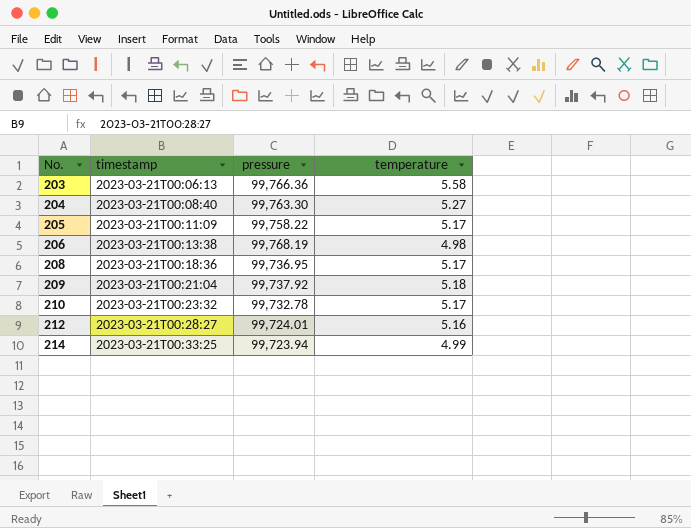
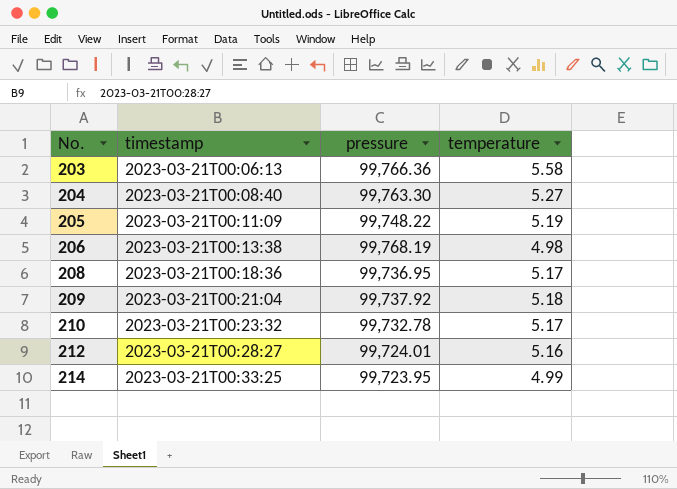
205 | pressure: 99,758.22 -> 99,748.22
205 | temperature: 5.17 -> 5.19
214 | pressure: 99,723.94 -> 99,723.95

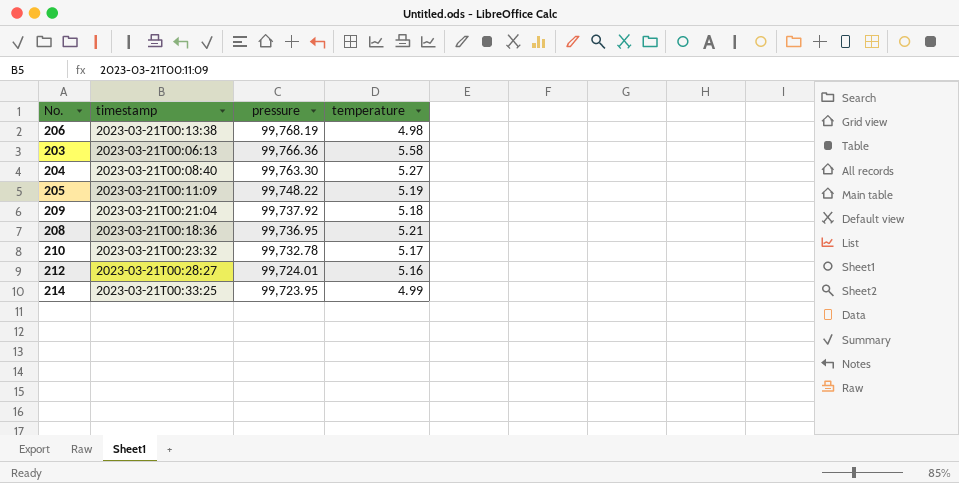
row order: No. ascending -> pressure descending
208 | temperature: 5.17 -> 5.21

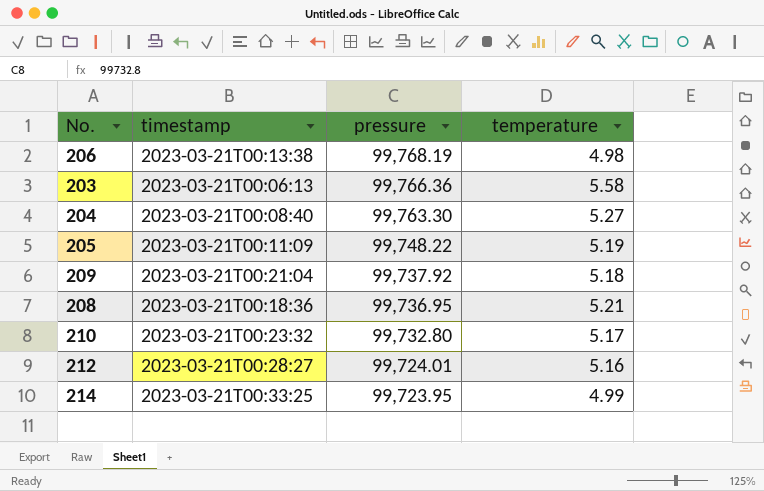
210 | pressure: 99,732.78 -> 99,732.80

